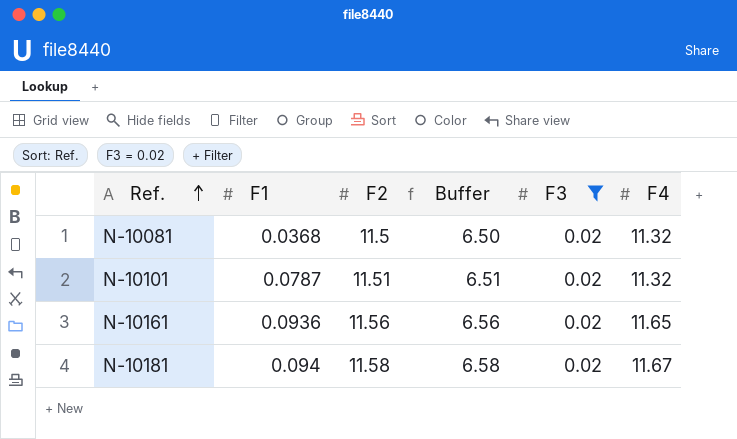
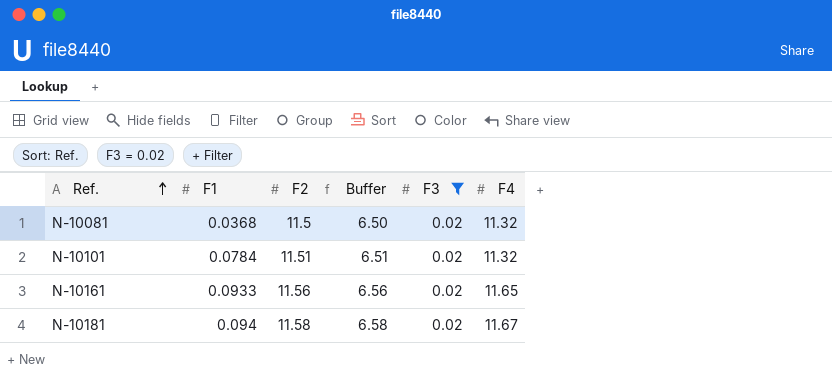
N-10101 | F1: 0.0787 -> 0.0784
N-10161 | F1: 0.0936 -> 0.0933

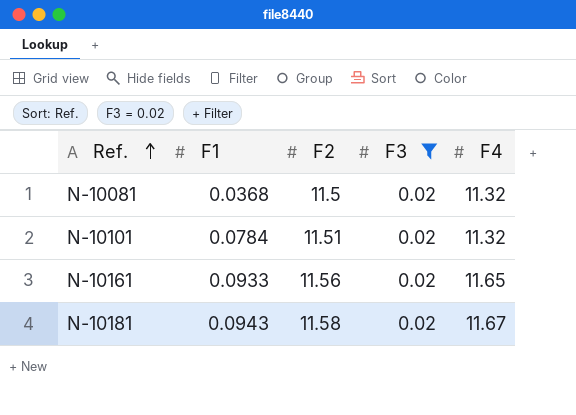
column Buffer | formula: [F2] - 5 -> none
N-10181 | F1: 0.094 -> 0.0943

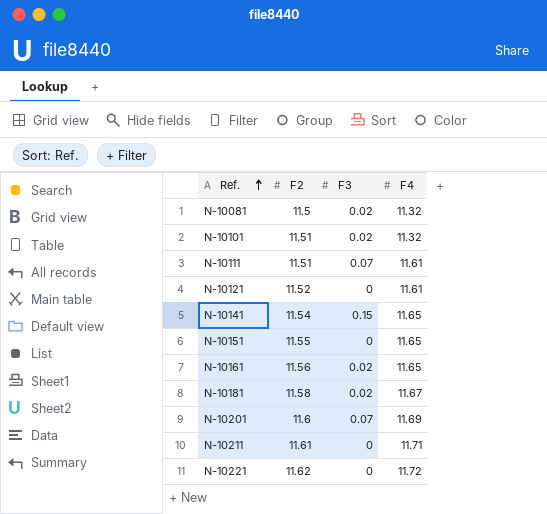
filter: F3 = 0.02 -> none
column F1 | position: 2 -> none

